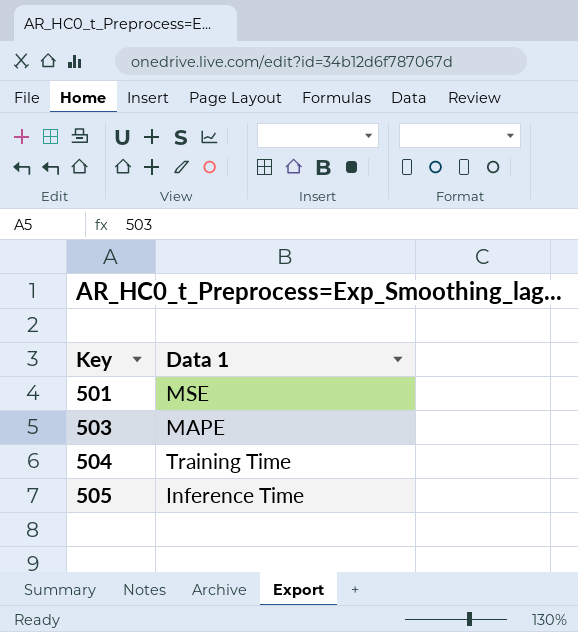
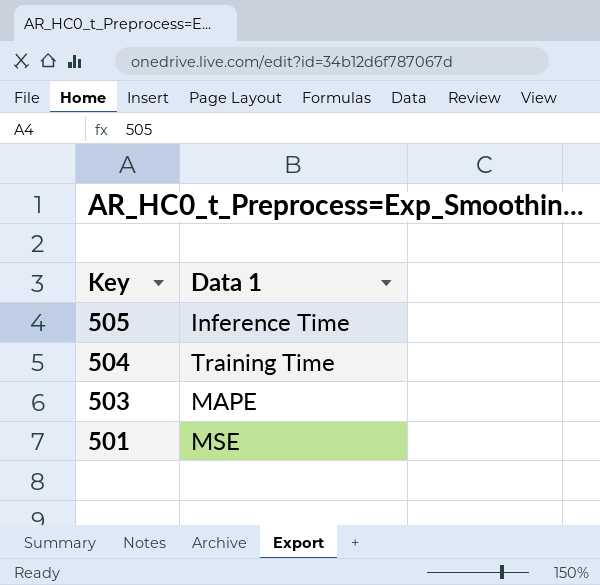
row order: Key ascending -> Key descending

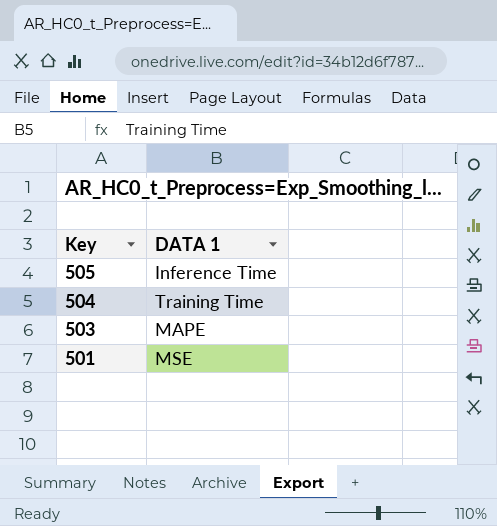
column name: Data 1 -> DATA 1

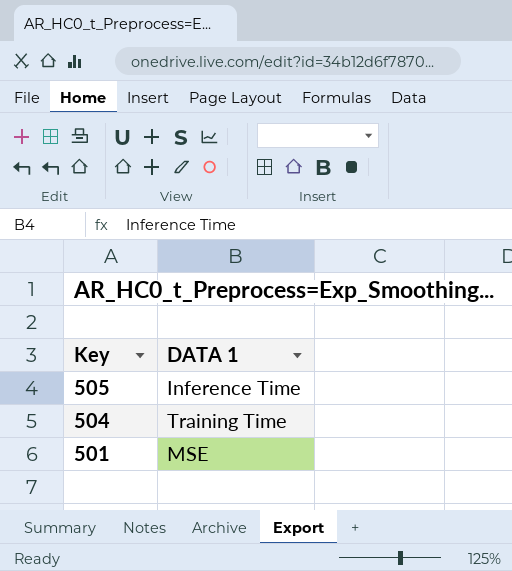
row 503: MAPE -> none

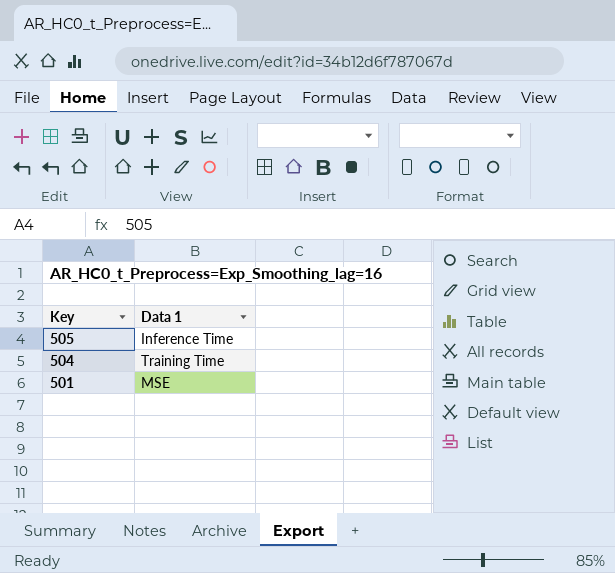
column name: DATA 1 -> Data 1

